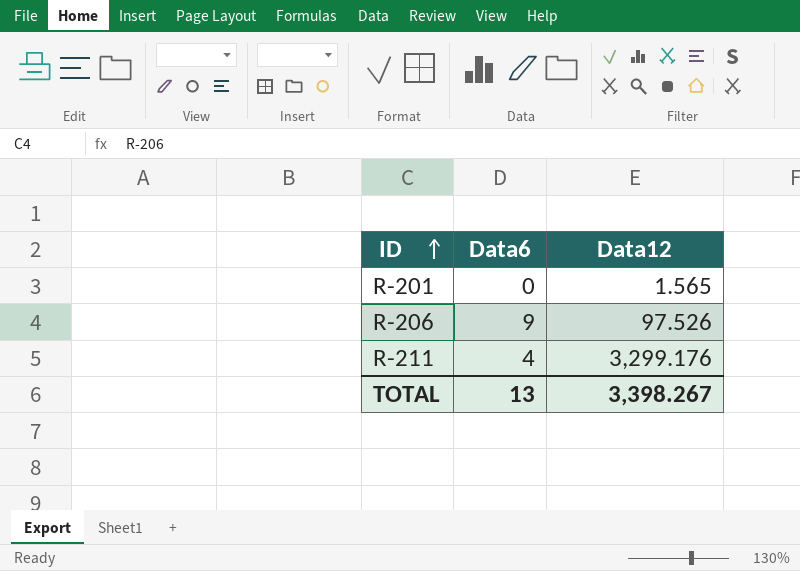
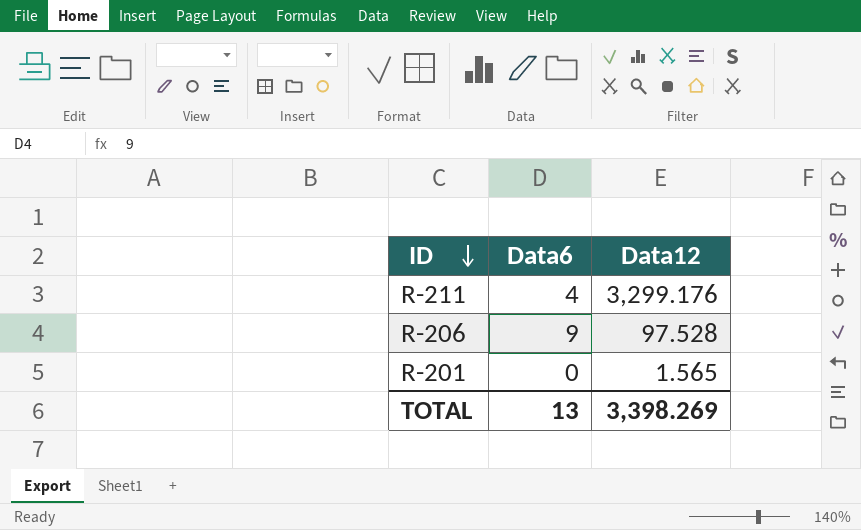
row order: ID ascending -> ID descending
R-206 | Data12: 97.526 -> 97.528
TOTAL | Data12: 3,398.267 -> 3,398.269

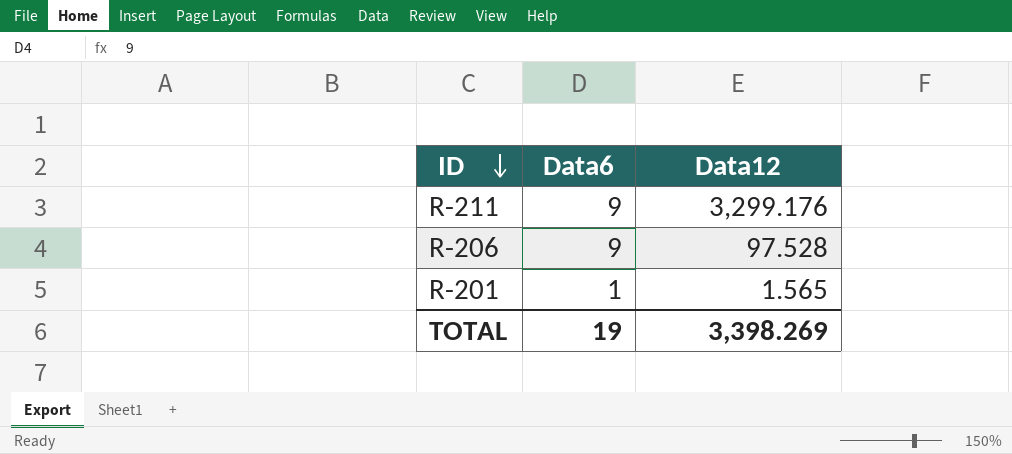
R-211 | Data6: 4 -> 9
R-201 | Data6: 0 -> 1
TOTAL | Data6: 13 -> 19

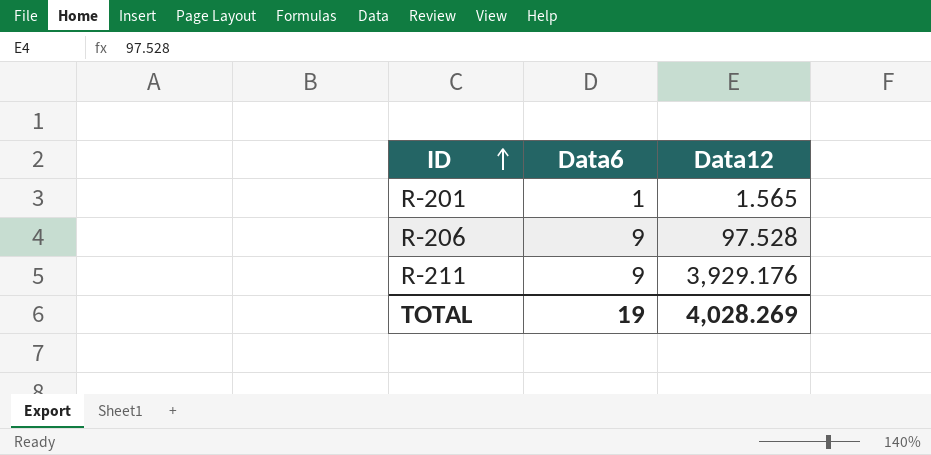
row order: ID descending -> ID ascending
R-211 | Data12: 3,299.176 -> 3,929.176
TOTAL | Data12: 3,398.269 -> 4,028.269

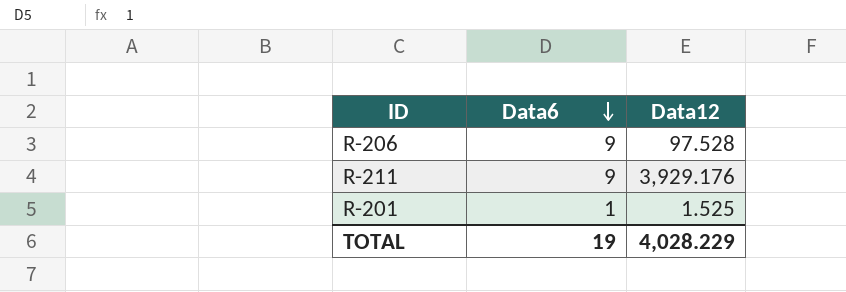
row order: ID ascending -> Data6 descending
R-201 | Data12: 1.565 -> 1.525
TOTAL | Data12: 4,028.269 -> 4,028.229

